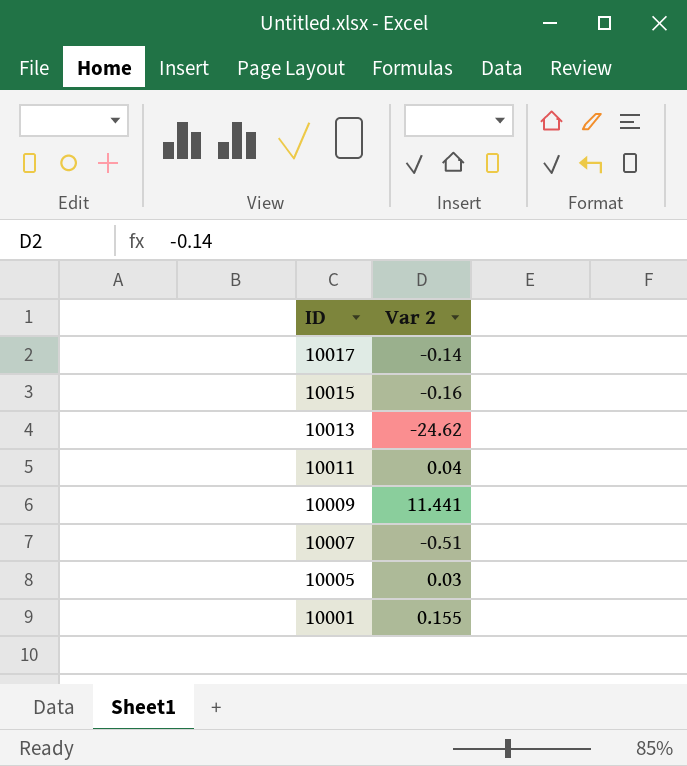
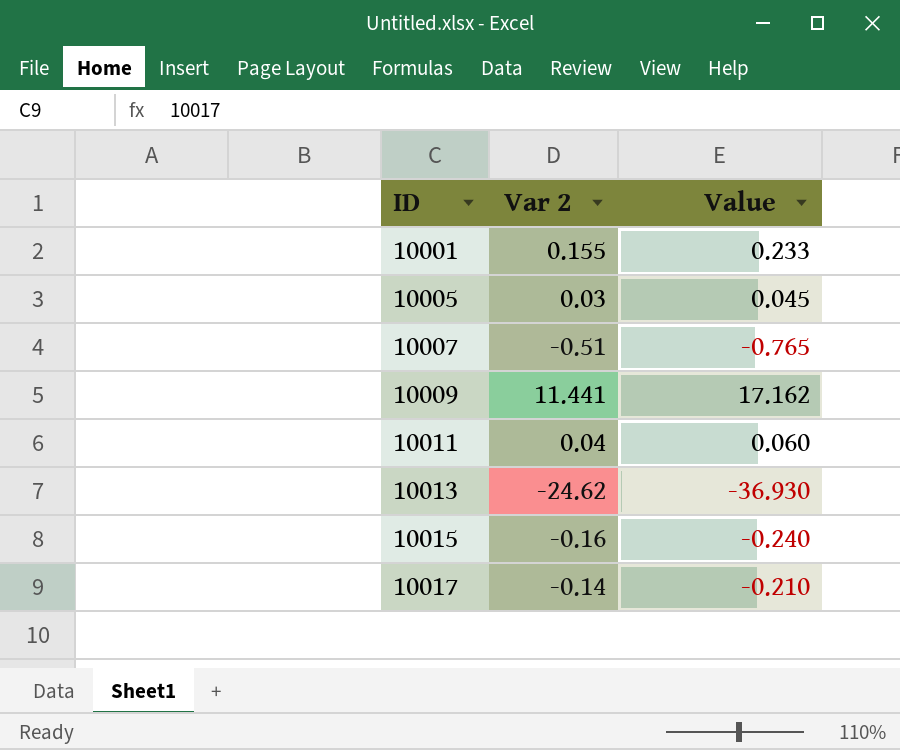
row order: ID descending -> ID ascending
column Value | formula: none -> [Var 2] * 1.5

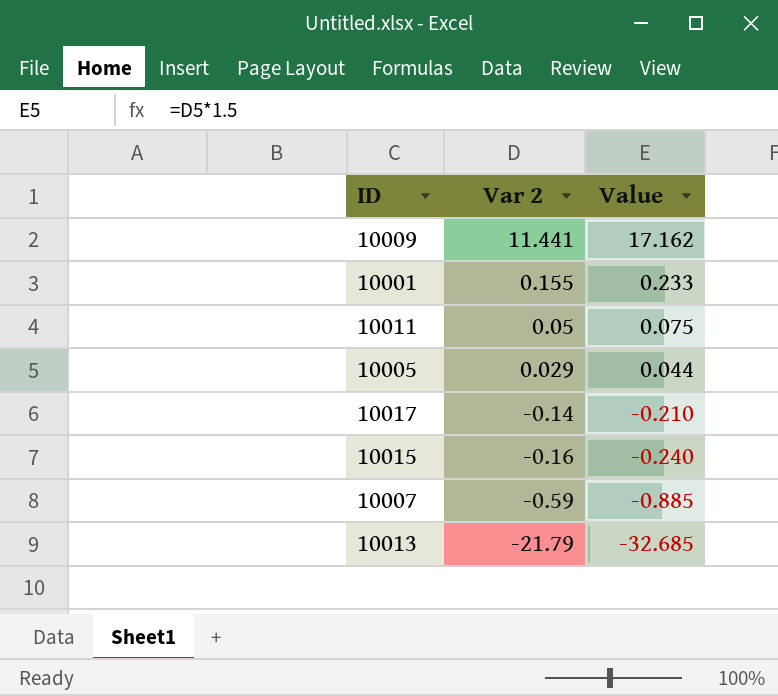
row order: ID ascending -> Var 2 descending
10011 | Var 2: 0.04 -> 0.05
10011 | Value: 0.060 -> 0.075
10005 | Var 2: 0.03 -> 0.029
10005 | Value: 0.045 -> 0.044
10007 | Var 2: -0.51 -> -0.59
10007 | Value: -0.765 -> -0.885
10013 | Var 2: -24.62 -> -21.79
10013 | Value: -36.930 -> -32.685

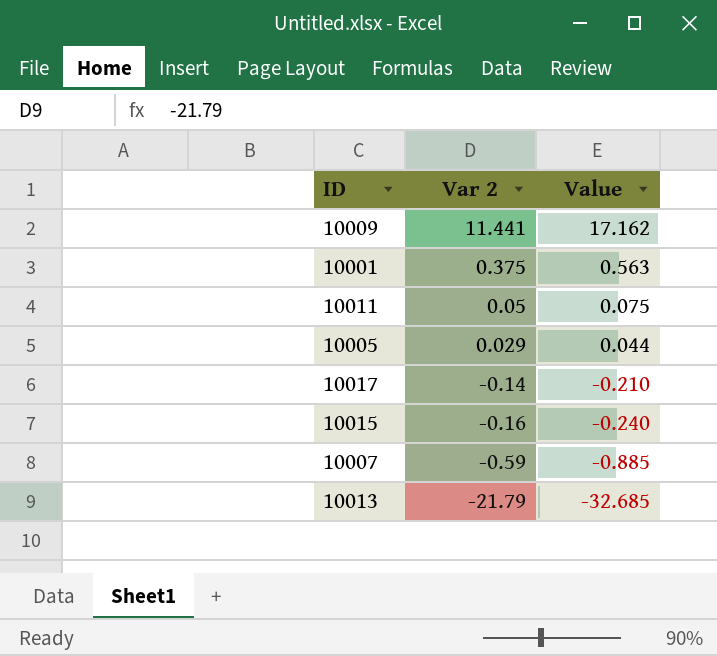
10001 | Var 2: 0.155 -> 0.375
10001 | Value: 0.233 -> 0.563

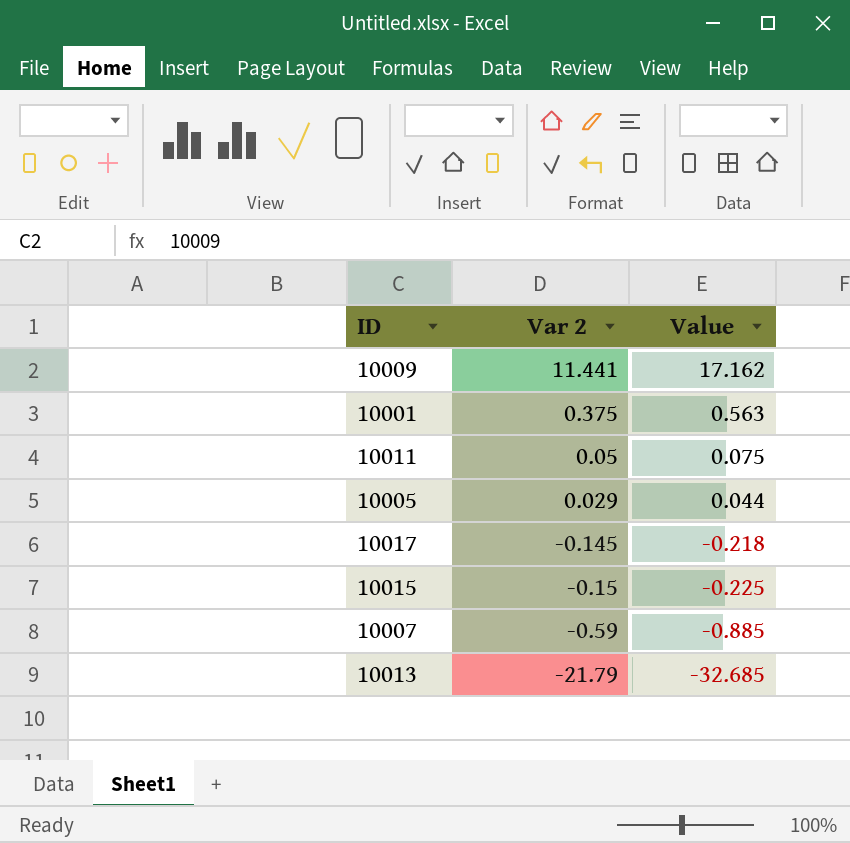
10017 | Var 2: -0.14 -> -0.145
10017 | Value: -0.210 -> -0.218
10015 | Var 2: -0.16 -> -0.15
10015 | Value: -0.240 -> -0.225

